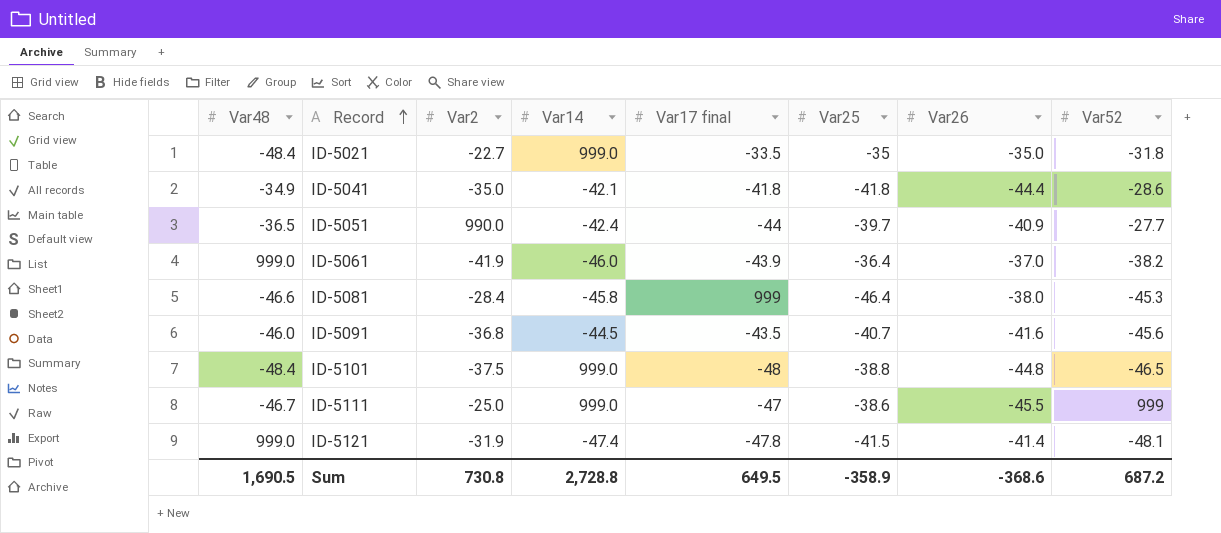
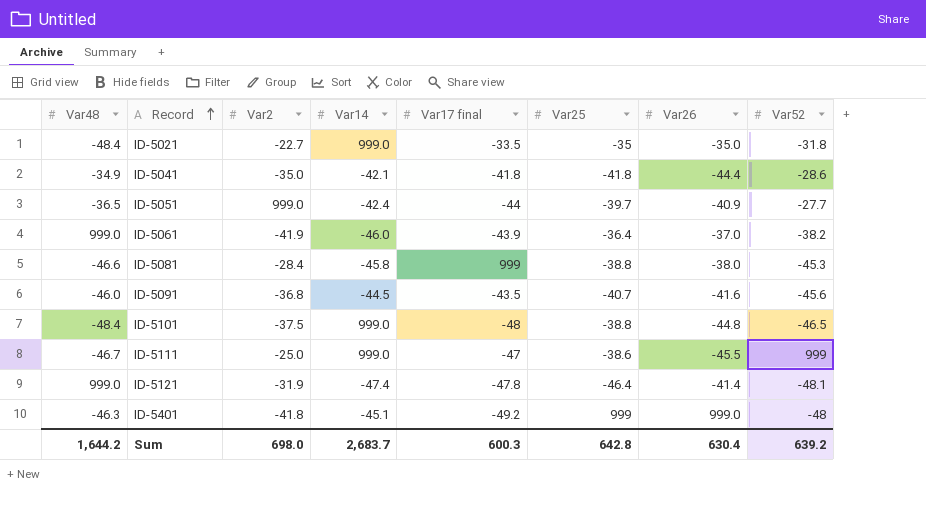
ID-5051 | Var2: 990.0 -> 999.0
ID-5081 | Var25: -46.4 -> -38.8
ID-5121 | Var25: -41.5 -> -46.4
row ID-5401: none -> -46.3 | -41.8 | -45.1 | -49.2 | 999 | 999.0 | -48
Sum | Var48: 1,690.5 -> 1,644.2
Sum | Var2: 730.8 -> 698.0
Sum | Var14: 2,728.8 -> 2,683.7
Sum | Var17 final: 649.5 -> 600.3
Sum | Var25: -358.9 -> 642.8
Sum | Var26: -368.6 -> 630.4
Sum | Var52: 687.2 -> 639.2

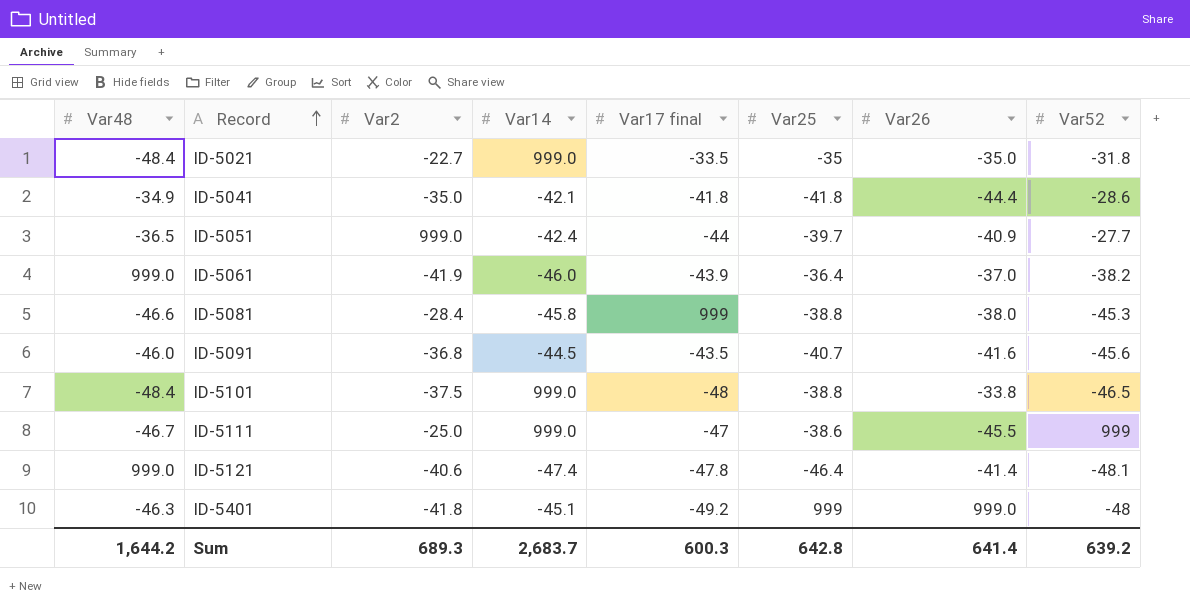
ID-5101 | Var26: -44.8 -> -33.8
ID-5121 | Var2: -31.9 -> -40.6
Sum | Var2: 698.0 -> 689.3
Sum | Var26: 630.4 -> 641.4

